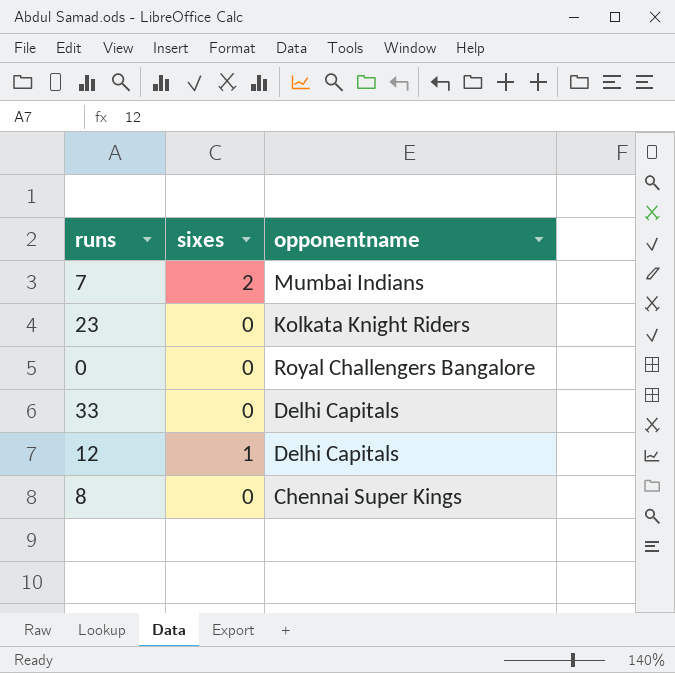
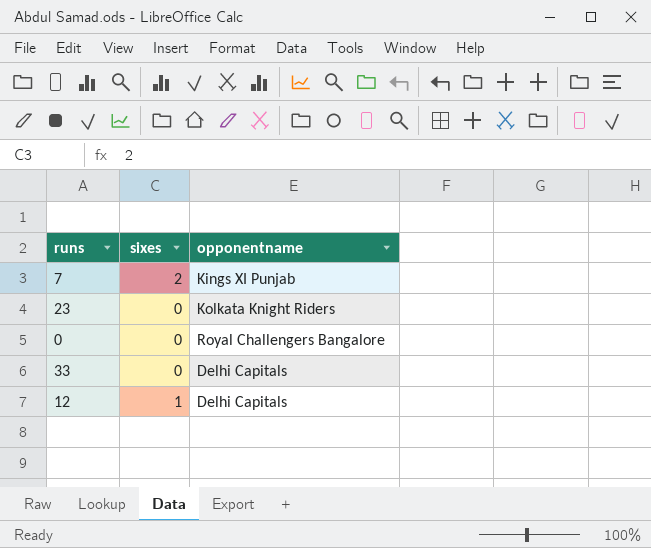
row 8: 0 | Chennai Super Kings -> none
7 | opponentname: Mumbai Indians -> Kings XI Punjab

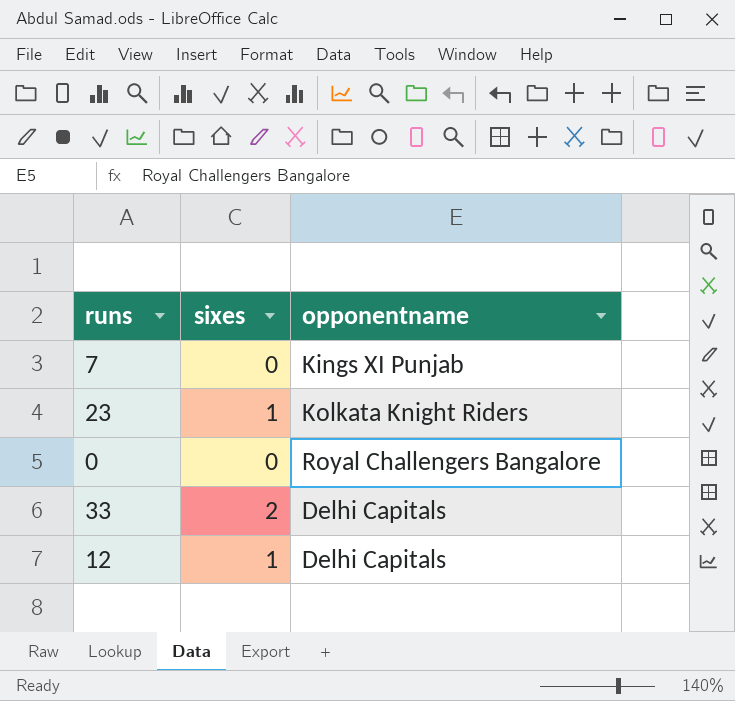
7 | sixes: 2 -> 0
23 | sixes: 0 -> 1
33 | sixes: 0 -> 2

